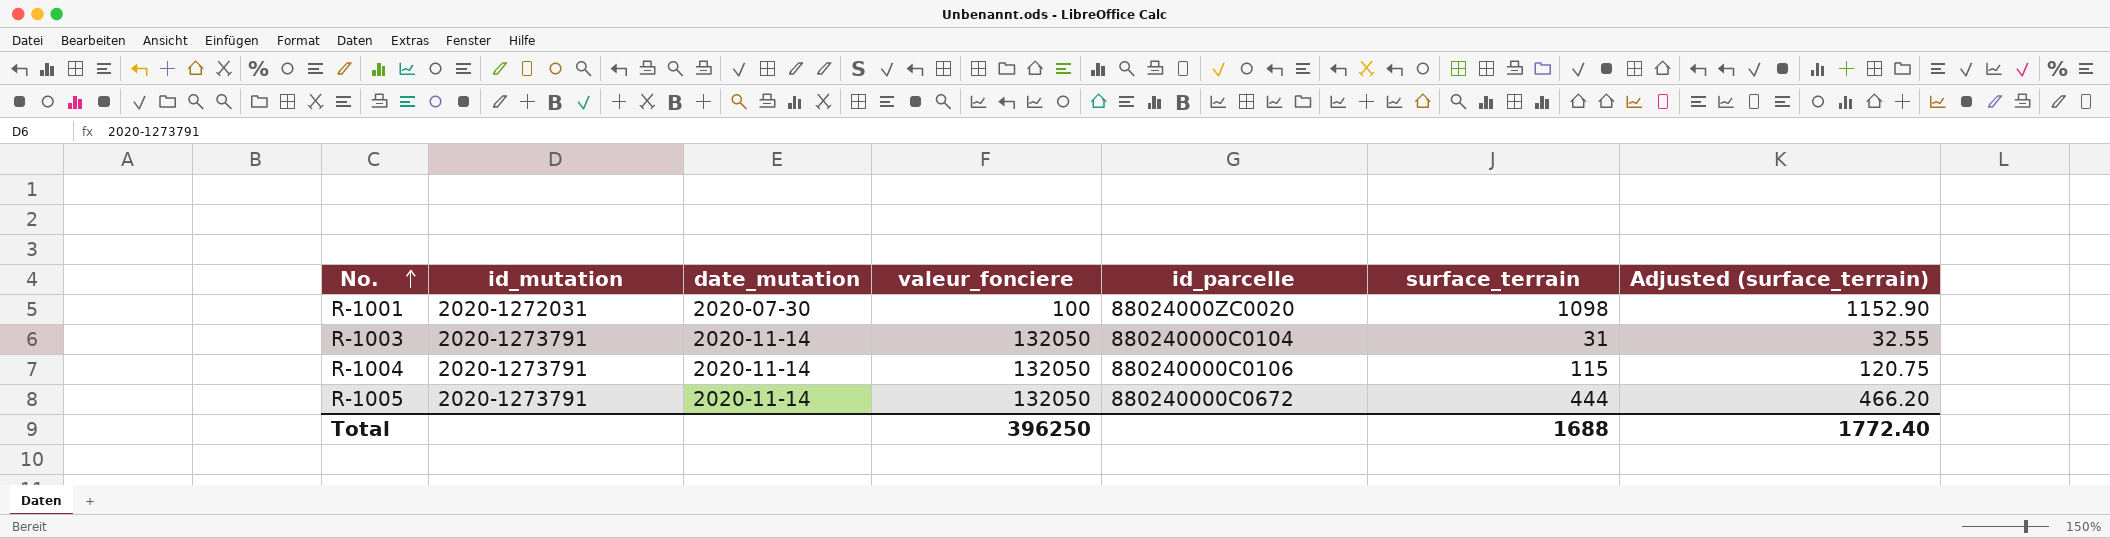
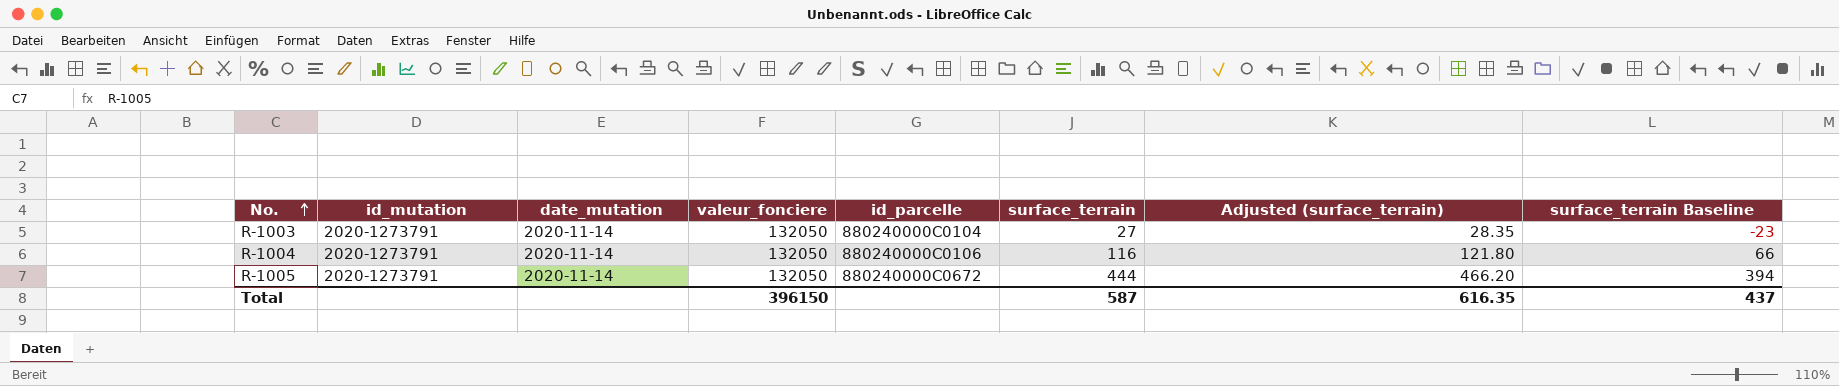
column surface_terrain Baseline | formula: none -> [surface_terrain] - 50
row R-1001: 2020-1272031 | 2020-07-30 | 100 | 88024000ZC0020 | 1098 | 1152.90 -> none
R-1003 | surface_terrain: 31 -> 27
R-1003 | Adjusted (surface_terrain): 32.55 -> 28.35
R-1004 | surface_terrain: 115 -> 116
R-1004 | Adjusted (surface_terrain): 120.75 -> 121.80
Total | valeur_fonciere: 396250 -> 396150
Total | surface_terrain: 1688 -> 587
Total | Adjusted (surface_terrain): 1772.40 -> 616.35

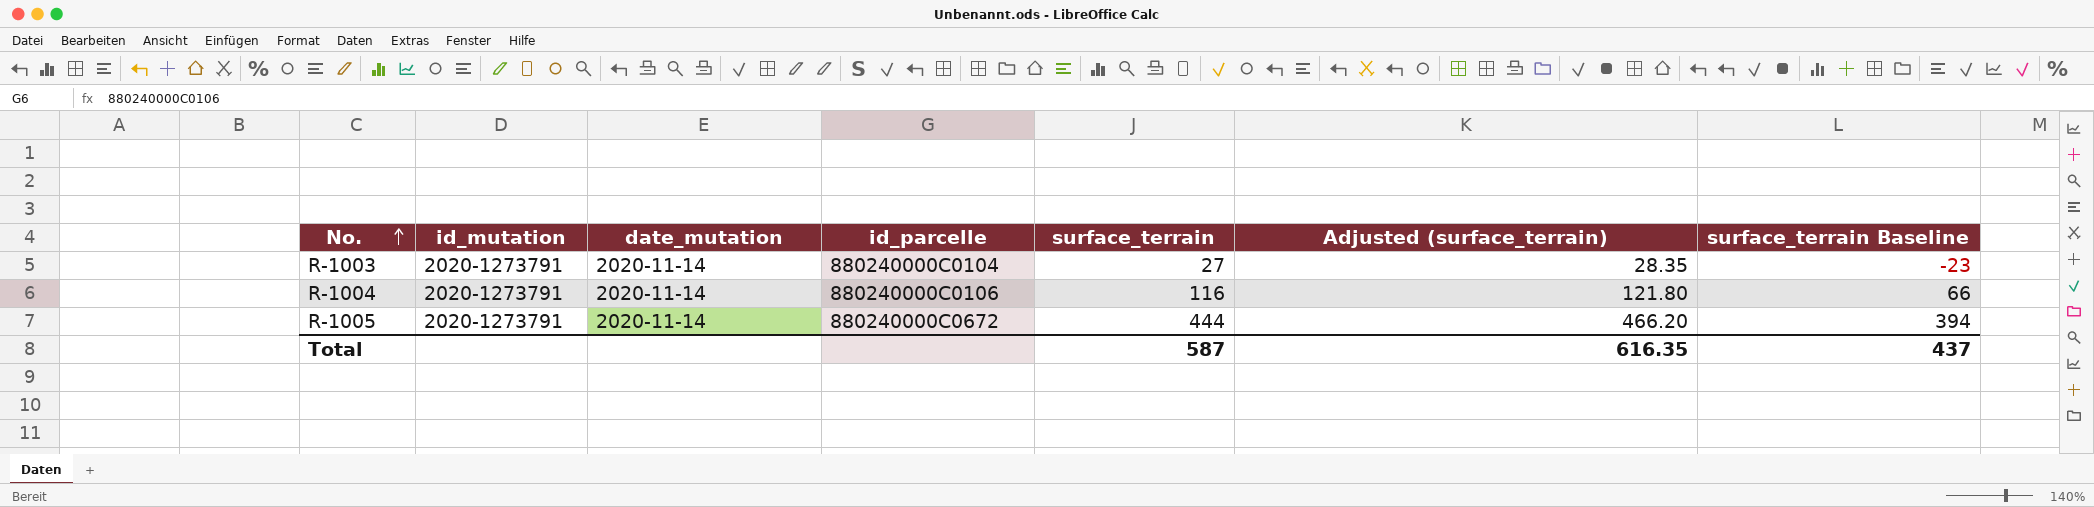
column valeur_fonciere | position: 4 -> none

